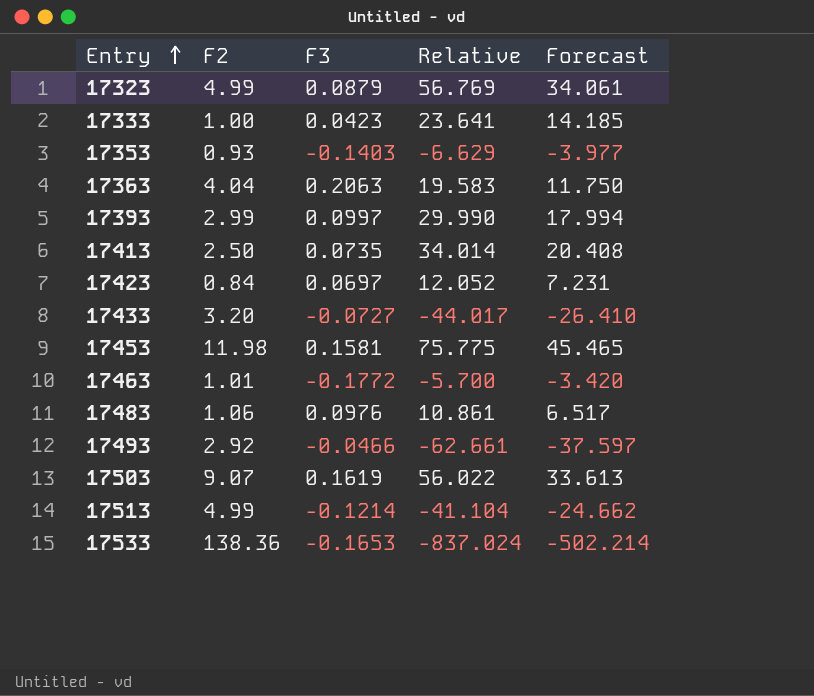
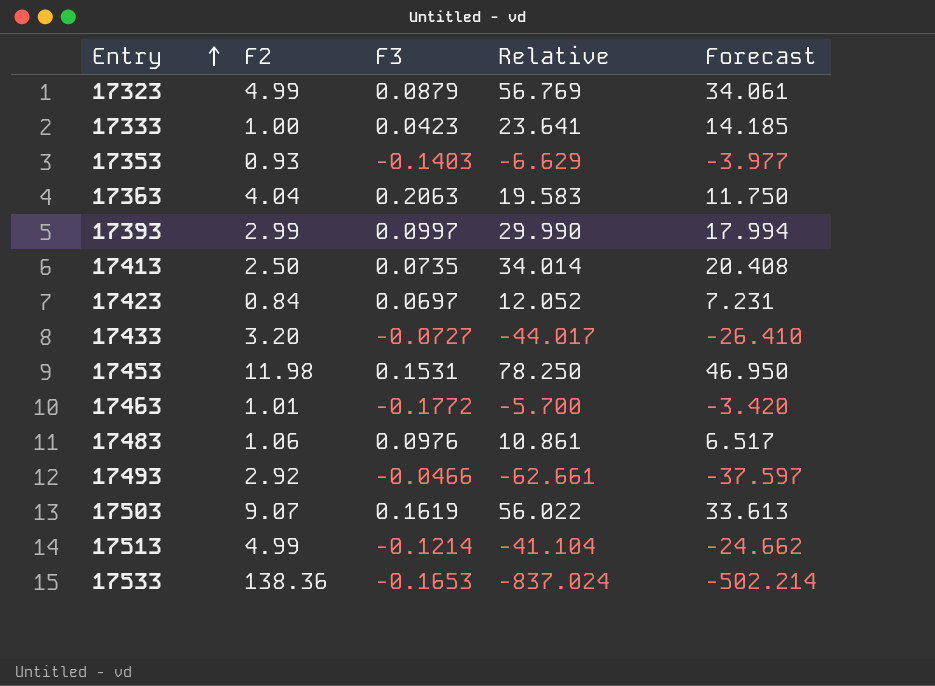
17453 | F3: 0.1581 -> 0.1531
17453 | Relative: 75.775 -> 78.250
17453 | Forecast: 45.465 -> 46.950

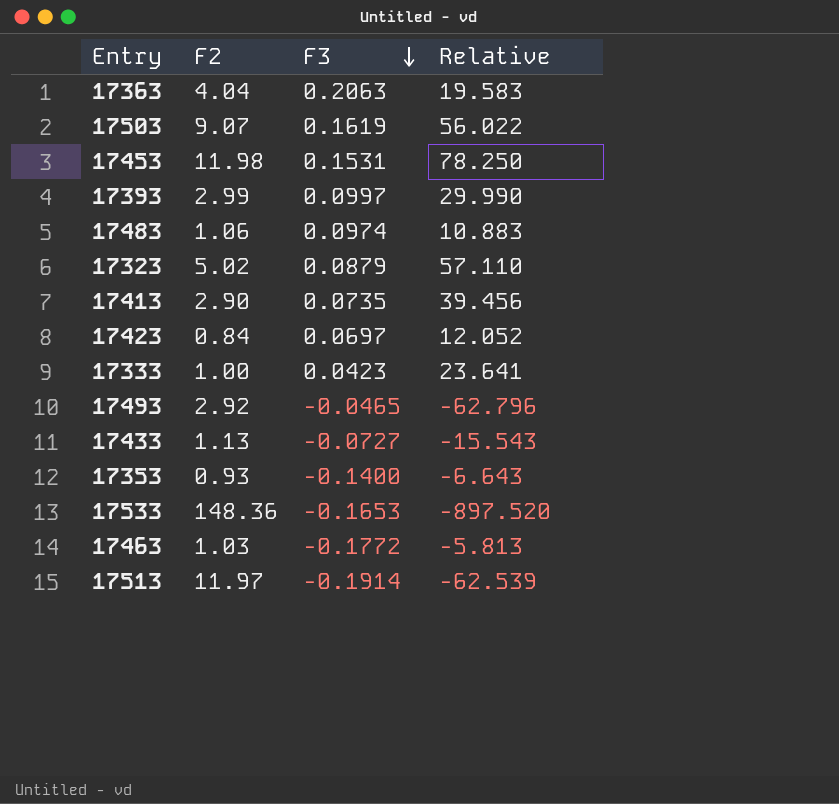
row order: Entry ascending -> F3 descending
column Forecast | formula: [Relative] * 0.6 -> none
17483 | F3: 0.0976 -> 0.0974
17483 | Relative: 10.861 -> 10.883
17323 | F2: 4.99 -> 5.02
17323 | Relative: 56.769 -> 57.110
17413 | F2: 2.50 -> 2.90
17413 | Relative: 34.014 -> 39.456
17493 | F3: -0.0466 -> -0.0465
17493 | Relative: -62.661 -> -62.796
17433 | F2: 3.20 -> 1.13
17433 | Relative: -44.017 -> -15.543
17353 | F3: -0.1403 -> -0.1400
17353 | Relative: -6.629 -> -6.643
17533 | F2: 138.36 -> 148.36
17533 | Relative: -837.024 -> -897.520
17463 | F2: 1.01 -> 1.03
17463 | Relative: -5.700 -> -5.813
17513 | F2: 4.99 -> 11.97
17513 | F3: -0.1214 -> -0.1914
17513 | Relative: -41.104 -> -62.539

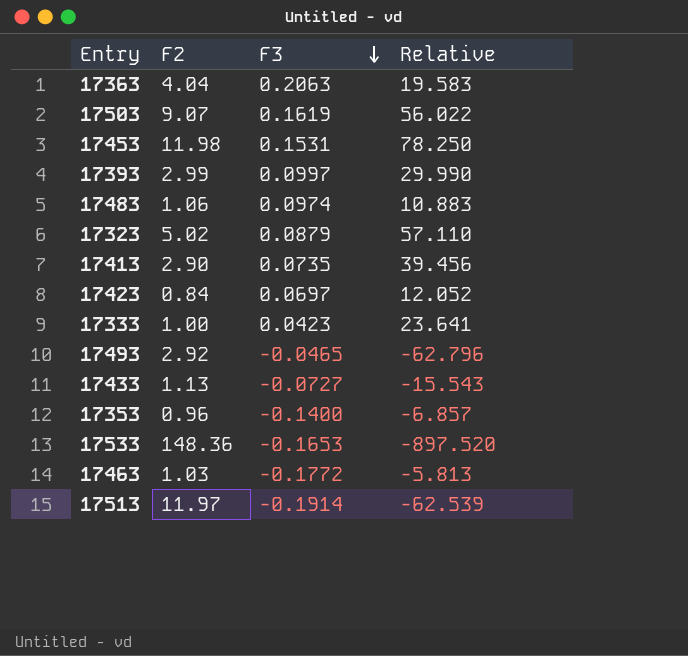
17353 | F2: 0.93 -> 0.96
17353 | Relative: -6.643 -> -6.857

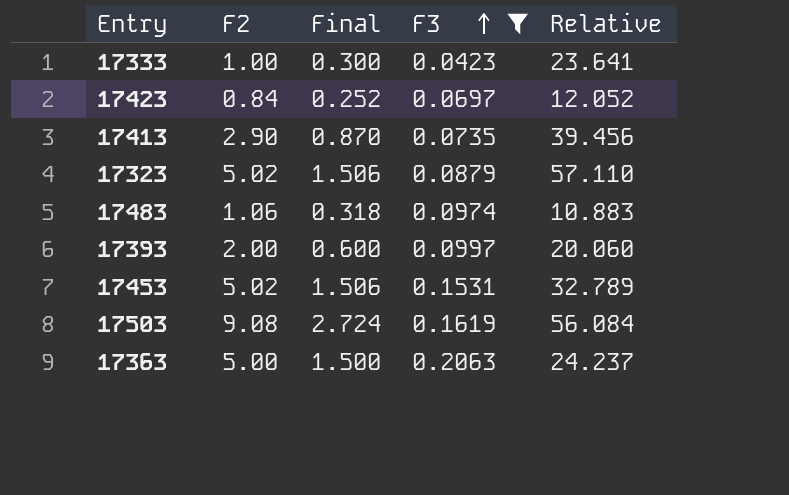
filter: none -> F3 >= 0.0423
row order: F3 descending -> F3 ascending
column Final | formula: none -> [F2] * 0.3
17393 | F2: 2.99 -> 2.00
17393 | Relative: 29.990 -> 20.060
17453 | F2: 11.98 -> 5.02
17453 | Relative: 78.250 -> 32.789
17503 | F2: 9.07 -> 9.08
17503 | Relative: 56.022 -> 56.084
17363 | F2: 4.04 -> 5.00
17363 | Relative: 19.583 -> 24.237

